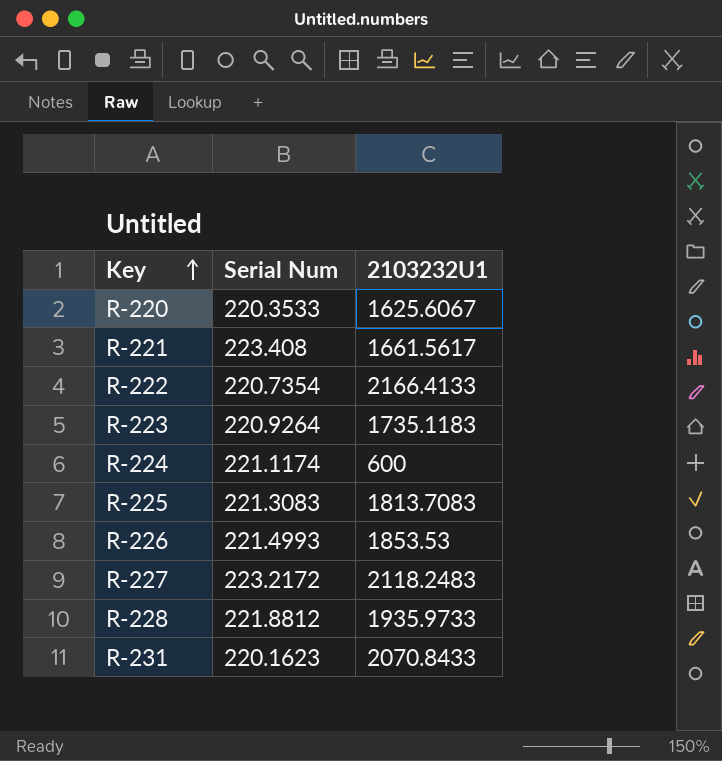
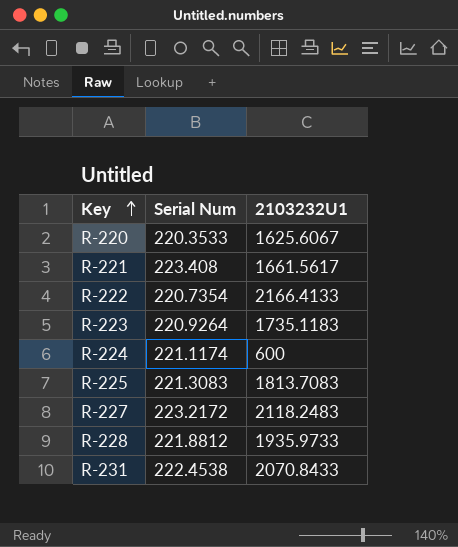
row R-226: 221.4993 | 1853.53 -> none
R-231 | Serial Num: 220.1623 -> 222.4538

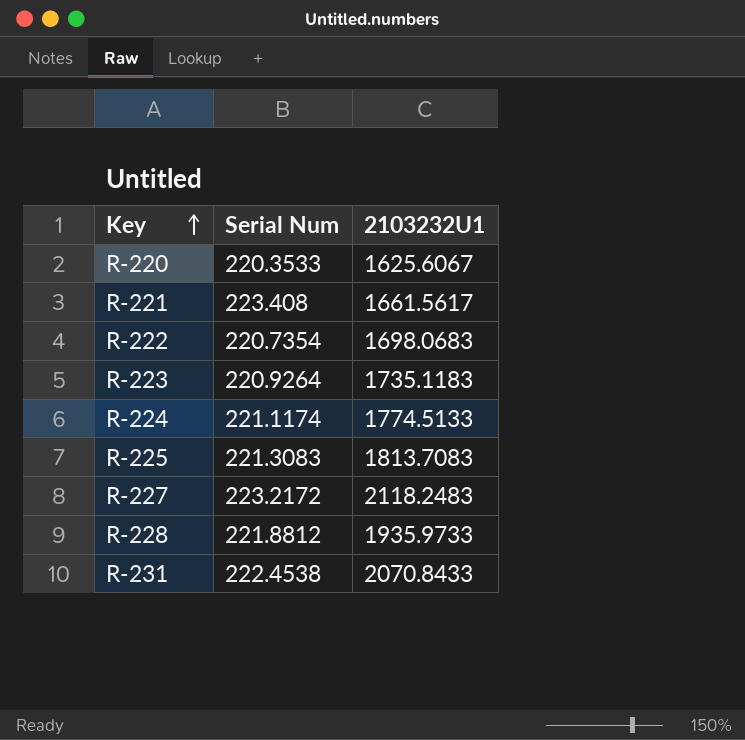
R-222 | 2103232U1: 2166.4133 -> 1698.0683
R-224 | 2103232U1: 600 -> 1774.5133

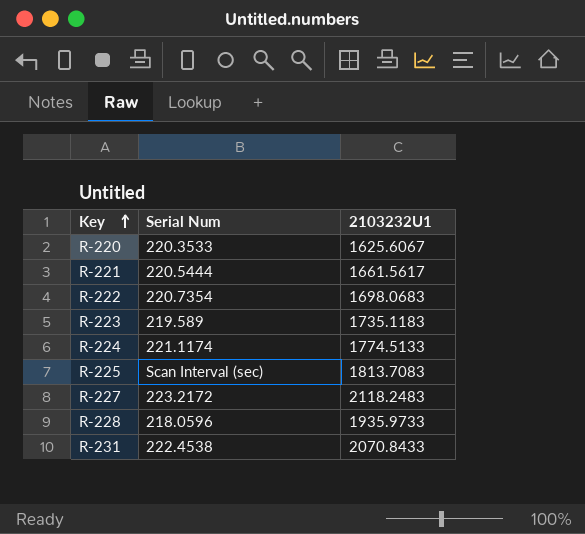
R-221 | Serial Num: 223.408 -> 220.5444
R-223 | Serial Num: 220.9264 -> 219.589
R-225 | Serial Num: 221.3083 -> Scan Interval (sec)
R-228 | Serial Num: 221.8812 -> 218.0596

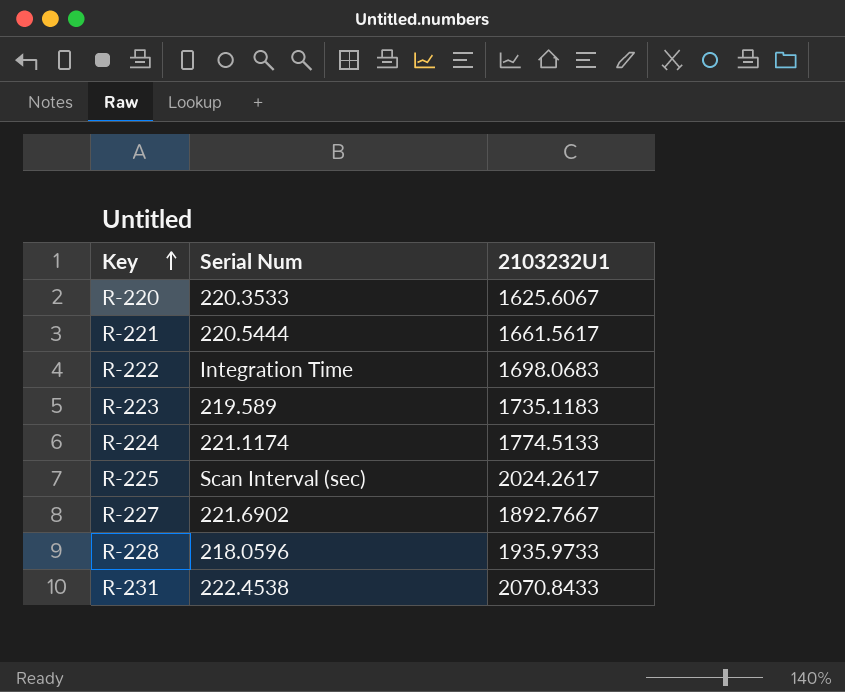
R-222 | Serial Num: 220.7354 -> Integration Time
R-225 | 2103232U1: 1813.7083 -> 2024.2617
R-227 | Serial Num: 223.2172 -> 221.6902
R-227 | 2103232U1: 2118.2483 -> 1892.7667

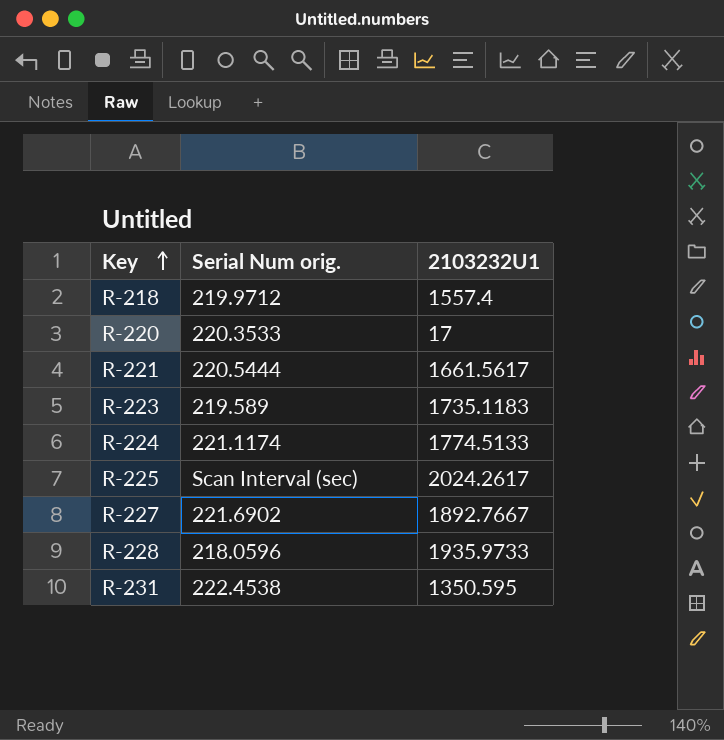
column name: Serial Num -> Serial Num orig.
row R-222: Integration Time | 1698.0683 -> none
row R-218: none -> 219.9712 | 1557.4
R-220 | 2103232U1: 1625.6067 -> 17
R-231 | 2103232U1: 2070.8433 -> 1350.595

